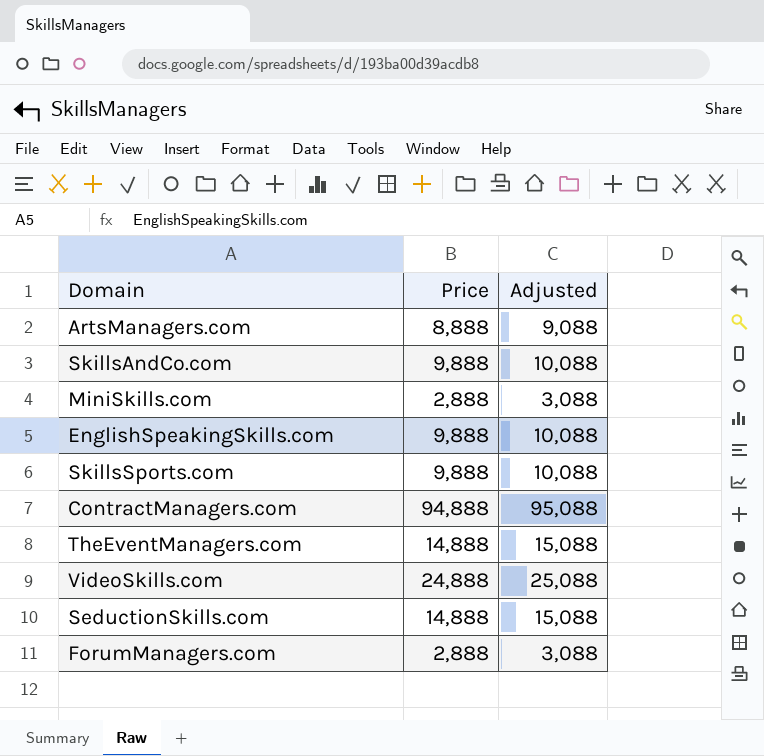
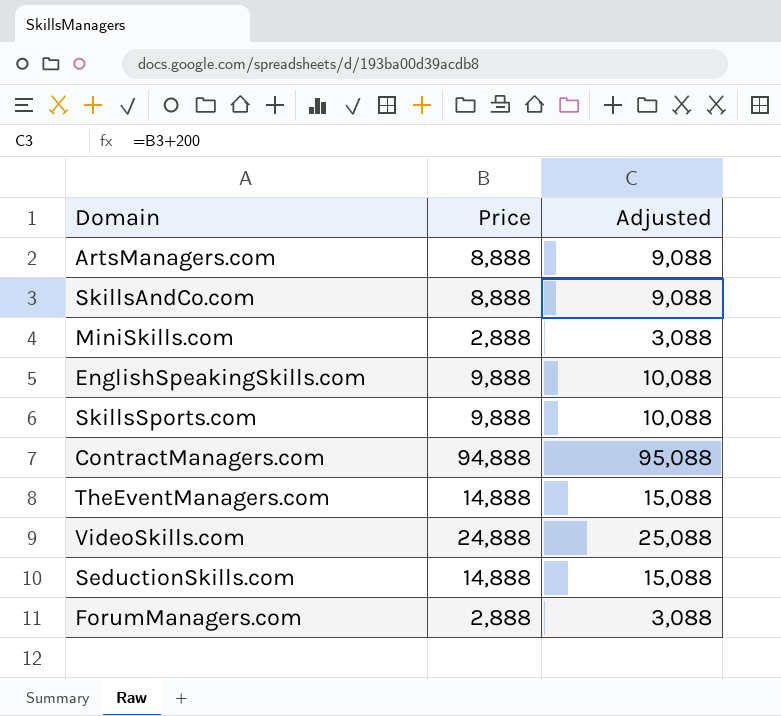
SkillsAndCo.com | Price: 9,888 -> 8,888
SkillsAndCo.com | Adjusted: 10,088 -> 9,088

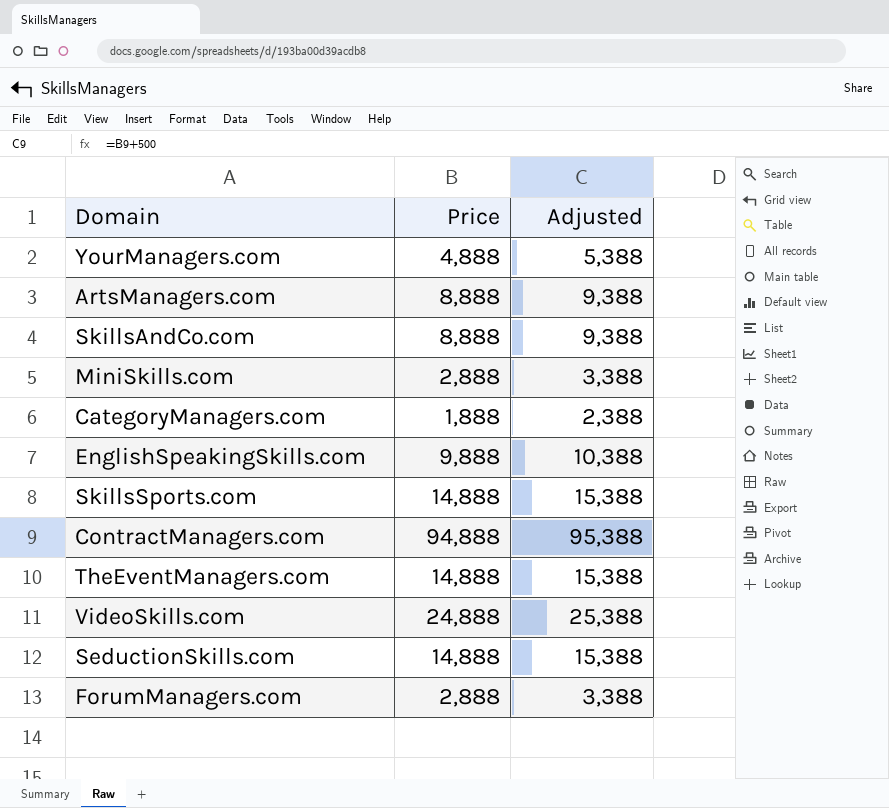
column Adjusted | formula: [Price] + 200 -> [Price] + 500
row YourManagers.com: none -> 4,888 | 5,388
row CategoryManagers.com: none -> 1,888 | 2,388
SkillsSports.com | Price: 9,888 -> 14,888

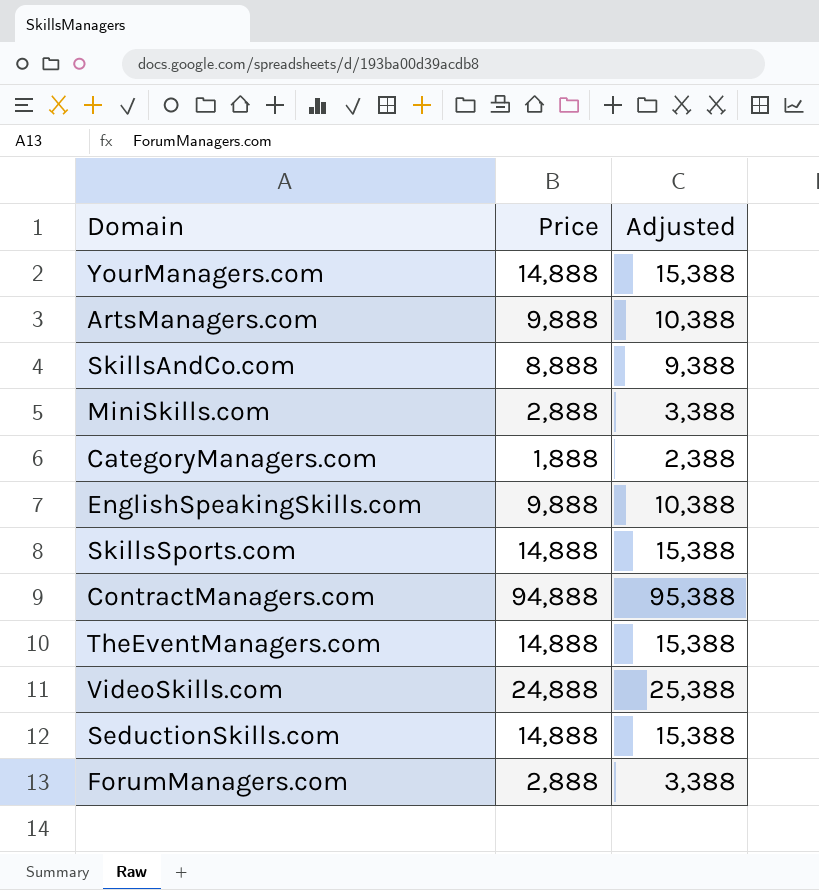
YourManagers.com | Price: 4,888 -> 14,888
YourManagers.com | Adjusted: 5,388 -> 15,388
ArtsManagers.com | Price: 8,888 -> 9,888
ArtsManagers.com | Adjusted: 9,388 -> 10,388

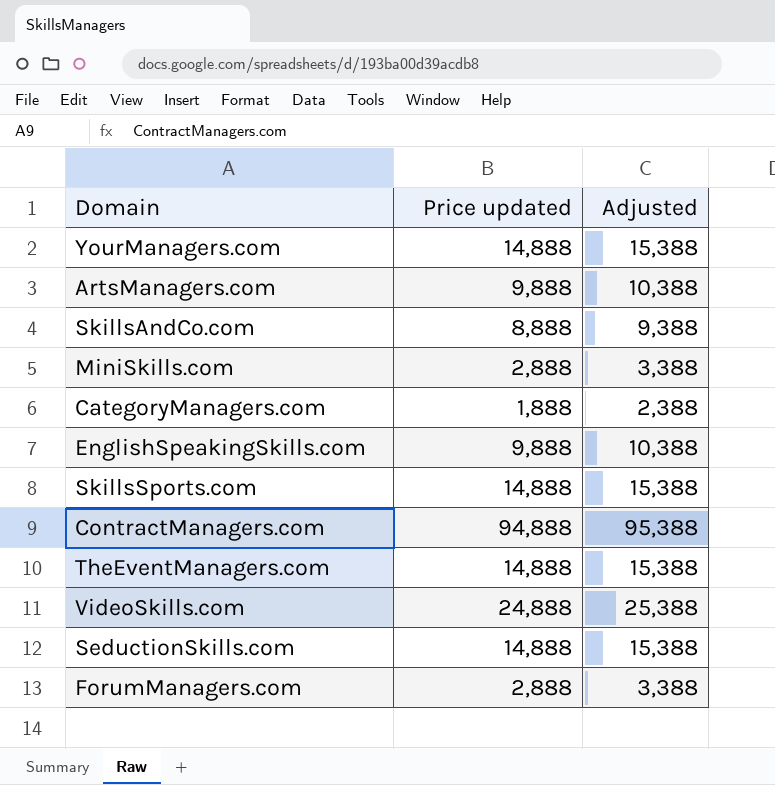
column name: Price -> Price updated

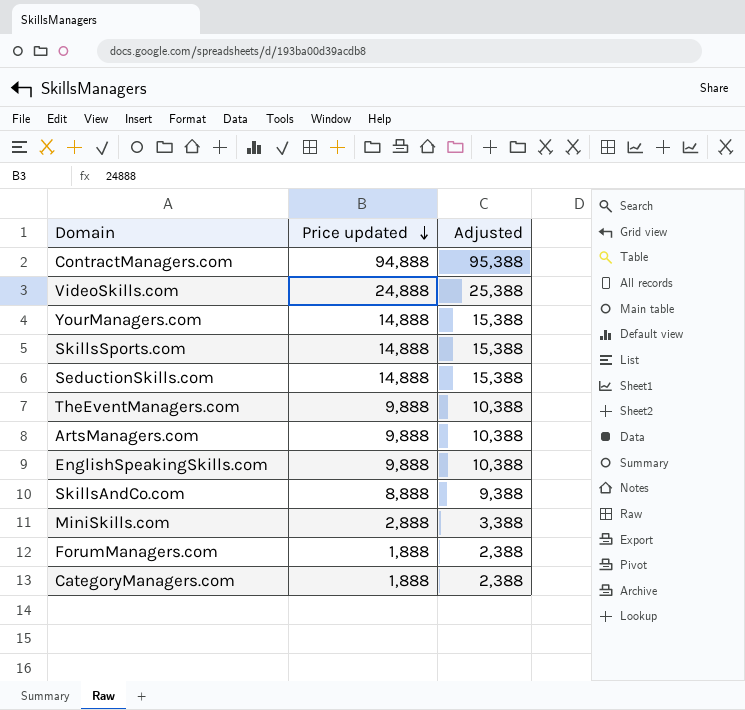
row order: none -> Price updated descending
TheEventManagers.com | Price updated: 14,888 -> 9,888
TheEventManagers.com | Adjusted: 15,388 -> 10,388
ForumManagers.com | Price updated: 2,888 -> 1,888
ForumManagers.com | Adjusted: 3,388 -> 2,388

